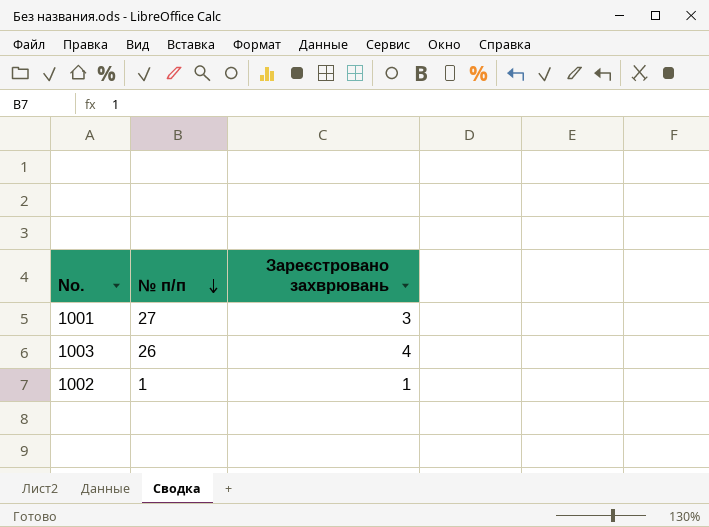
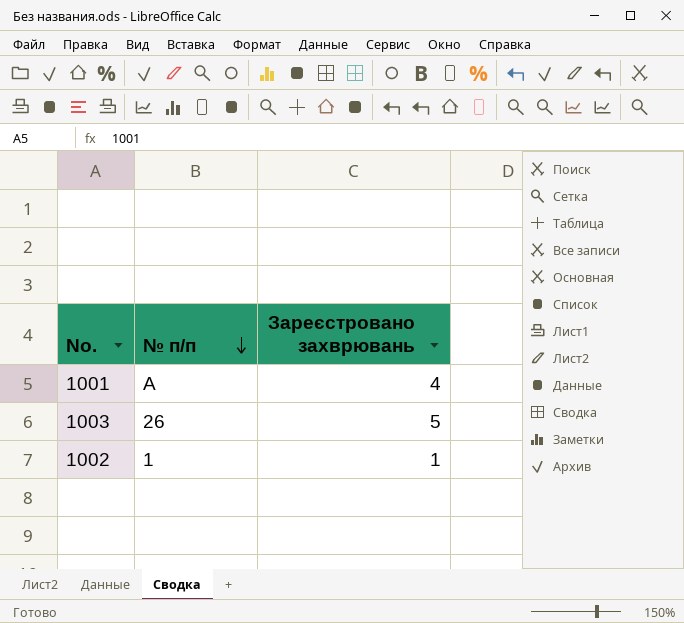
1001 | № п/п: 27 -> А
1001 | Зареєстровано захврювань: 3 -> 4
1003 | Зареєстровано захврювань: 4 -> 5

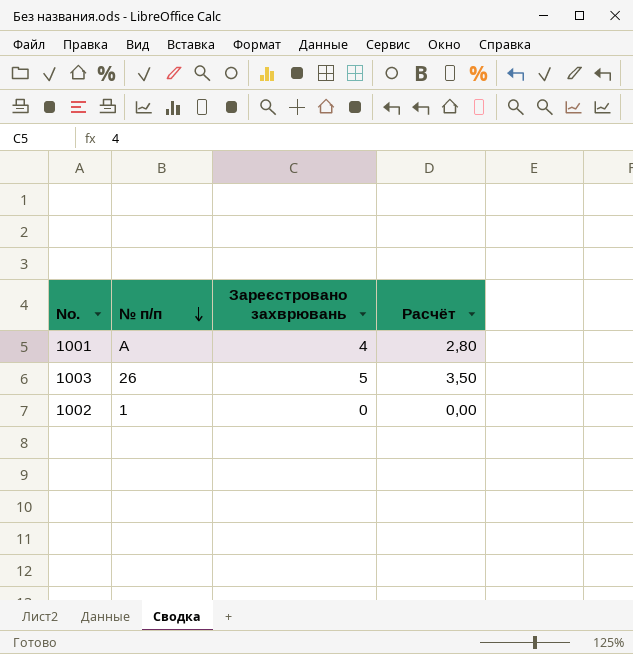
column Расчёт | formula: none -> [Зареєстровано захврювань] * 0,7
1002 | Зареєстровано захврювань: 1 -> 0

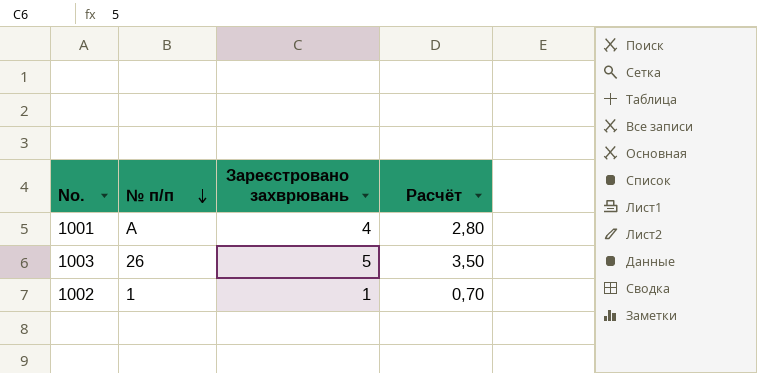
1002 | Зареєстровано захврювань: 0 -> 1
1002 | Расчёт: 0,00 -> 0,70

